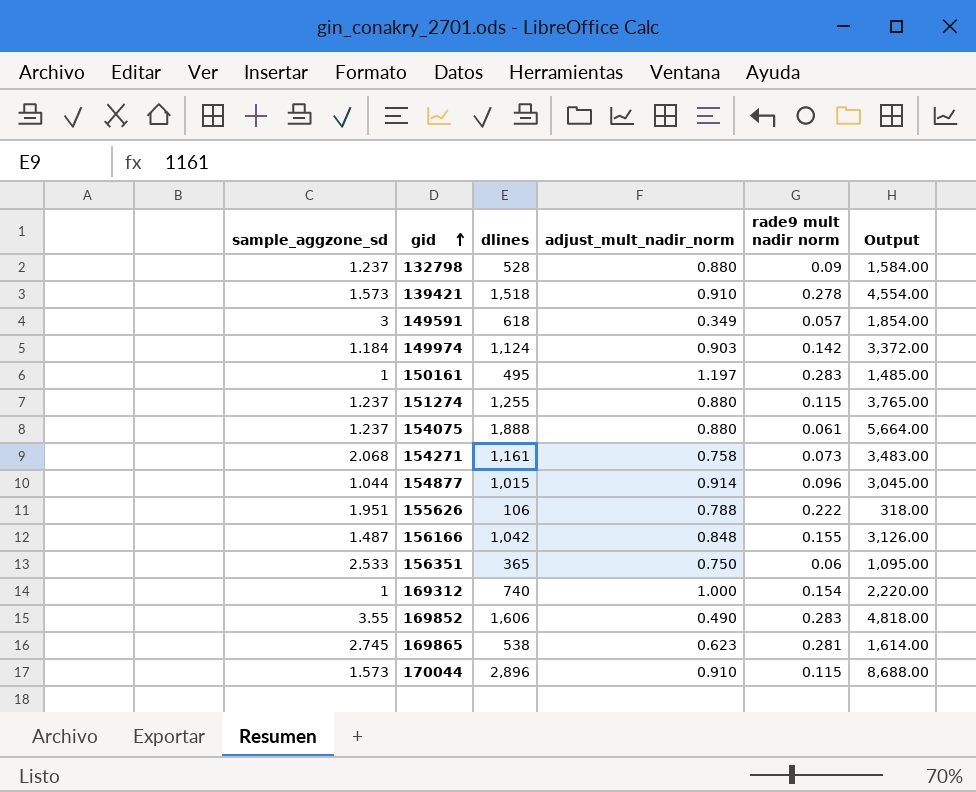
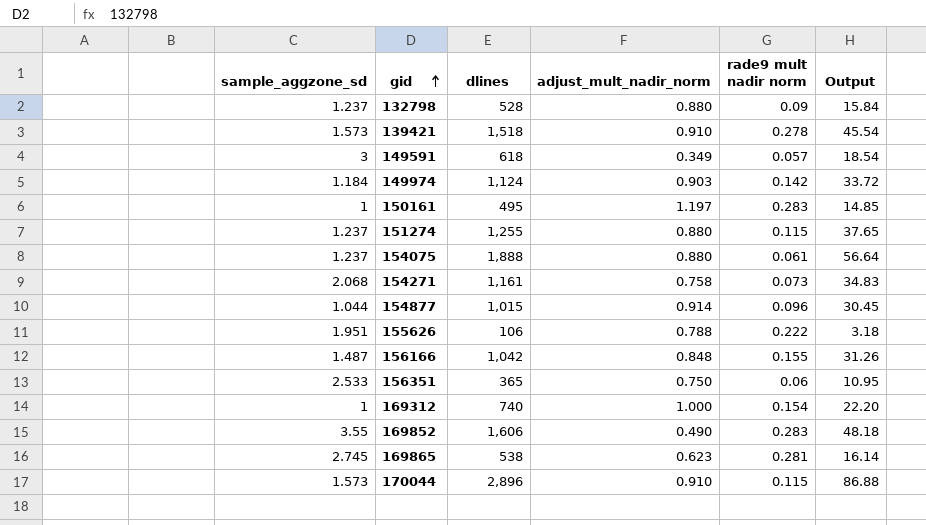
column Output | formula: [dlines] * 3 -> [dlines] * 0.03

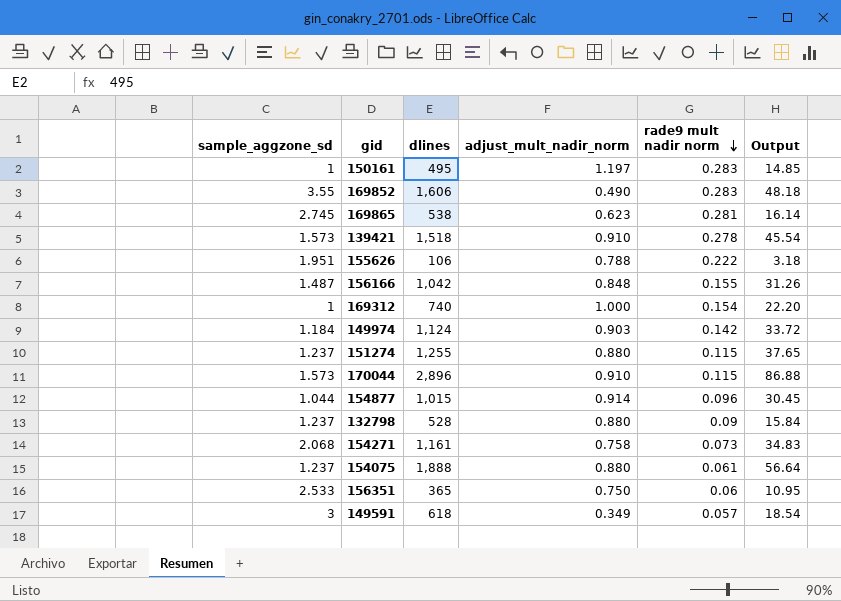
row order: gid ascending -> rade9 mult nadir norm descending

